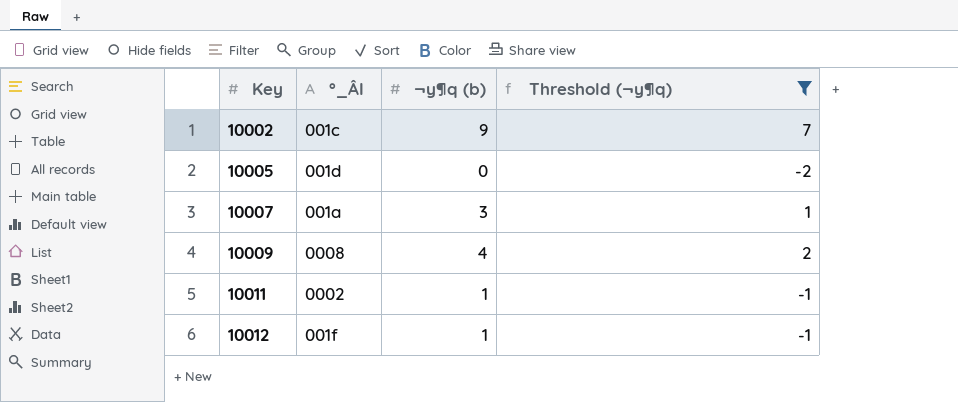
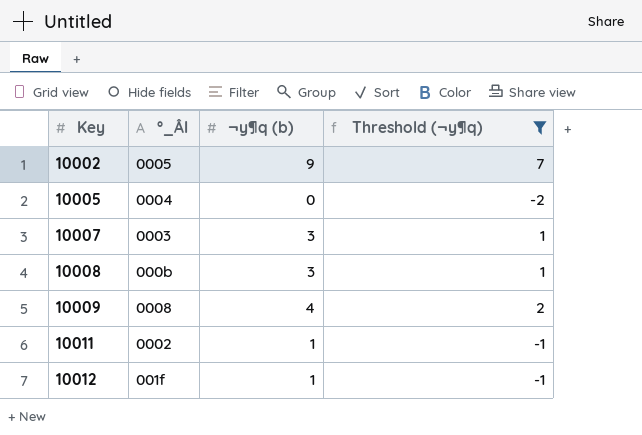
10002 | °_ÂI: 001c -> 0005
10005 | °_ÂI: 001d -> 0004
10007 | °_ÂI: 001a -> 0003
row 10008: none -> 000b | 3 | 1

